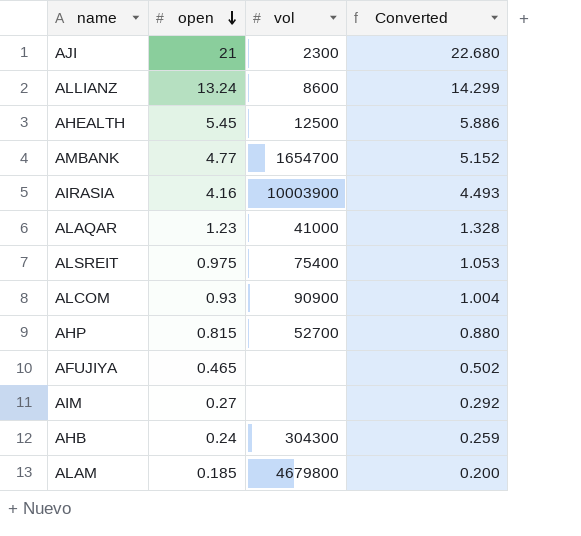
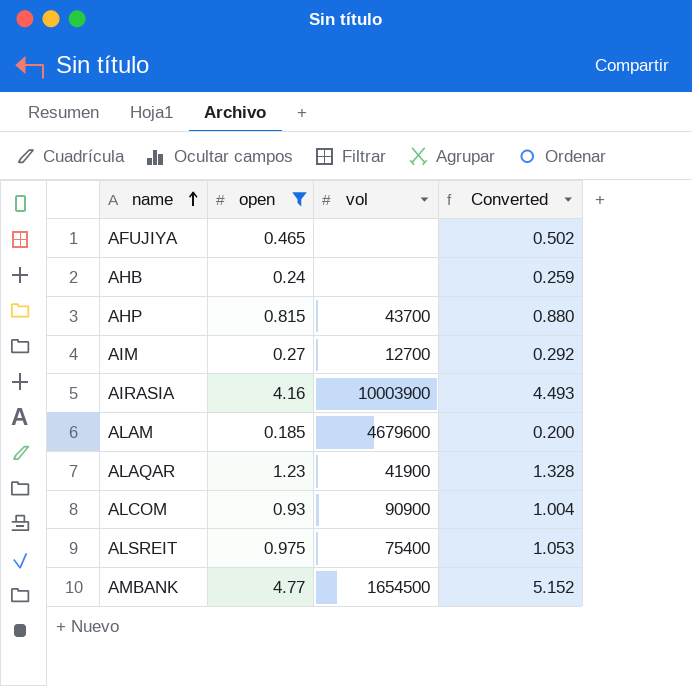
filter: none -> open <= 4.77
row order: open descending -> name ascending
AHB | vol: 304300 -> none
AHP | vol: 52700 -> 43700
AIM | vol: none -> 12700
ALAM | vol: 4679800 -> 4679600
ALAQAR | vol: 41000 -> 41900
AMBANK | vol: 1654700 -> 1654500

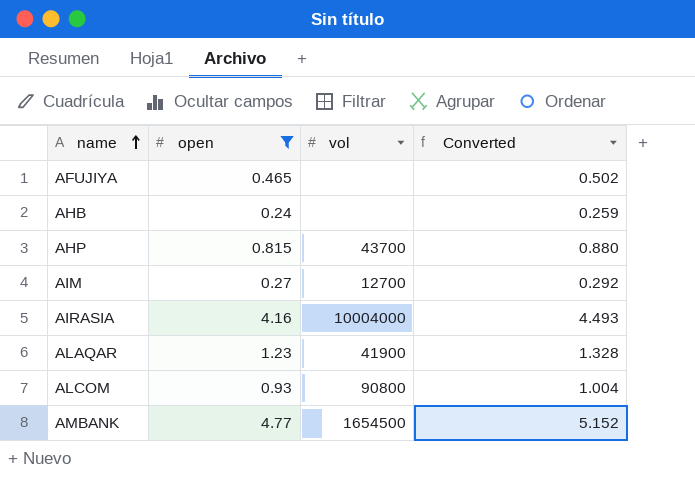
row ALAM: 0.185 | 4679600 | 0.200 -> none
row ALSREIT: 0.975 | 75400 | 1.053 -> none
AIRASIA | vol: 10003900 -> 10004000
ALCOM | vol: 90900 -> 90800

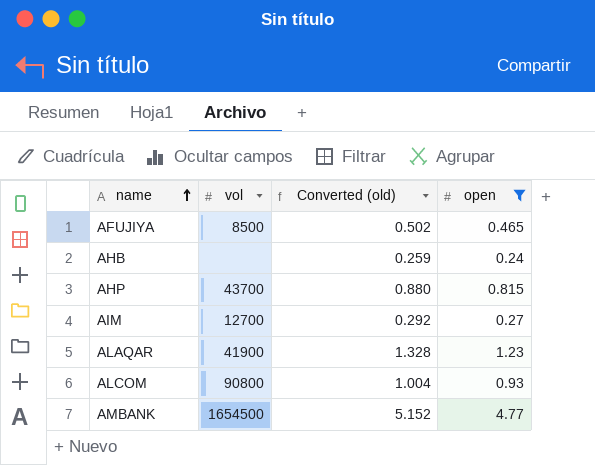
column name: Converted -> Converted (old)
column open | position: 2 -> 4
row AIRASIA: 4.16 | 10004000 | 4.493 -> none
AFUJIYA | vol: none -> 8500

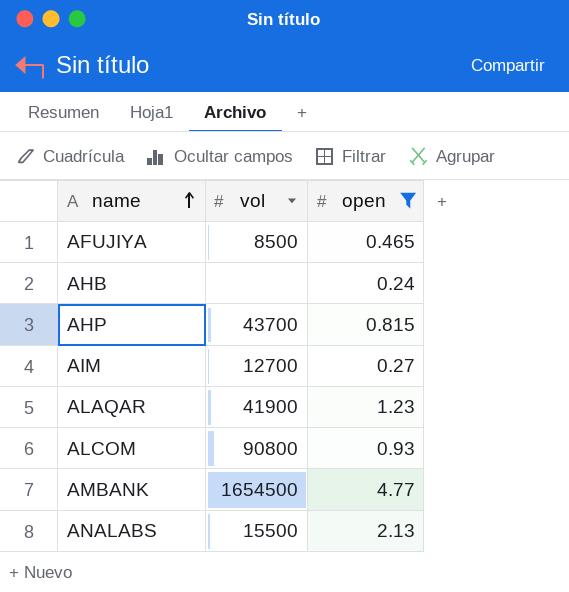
column Converted (old) | formula: [open] * 1.08 -> none
row ANALABS: none -> 15500 | 2.13

